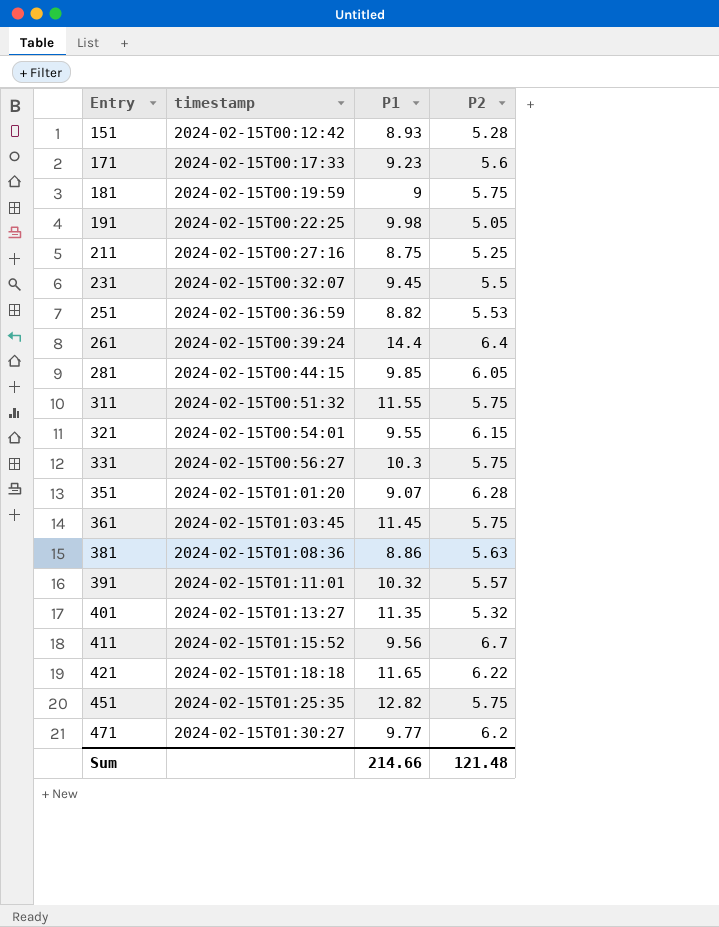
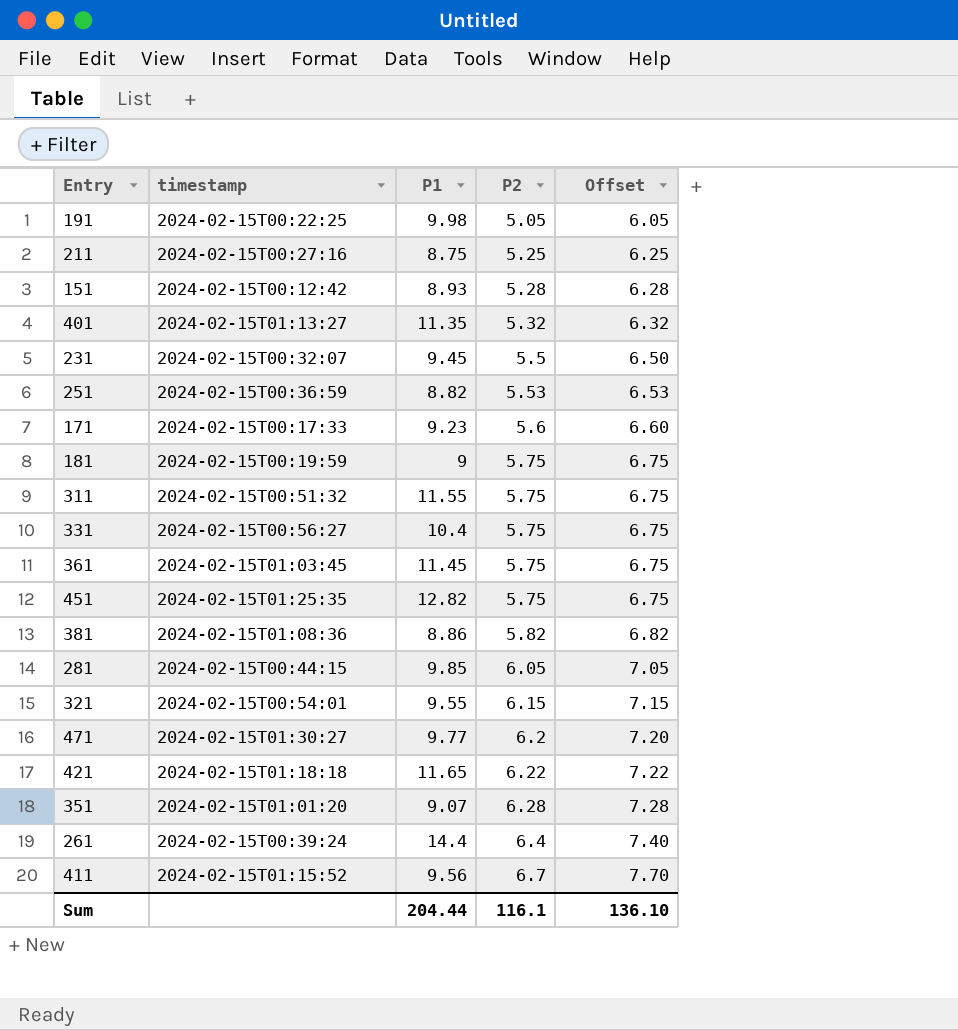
row order: Entry ascending -> P2 ascending
column Offset | formula: none -> [P2] + 1
row 391: 2024-02-15T01:11:01 | 10.32 | 5.57 -> none
331 | P1: 10.3 -> 10.4
381 | P2: 5.63 -> 5.82
Sum | P1: 214.66 -> 204.44
Sum | P2: 121.48 -> 116.1

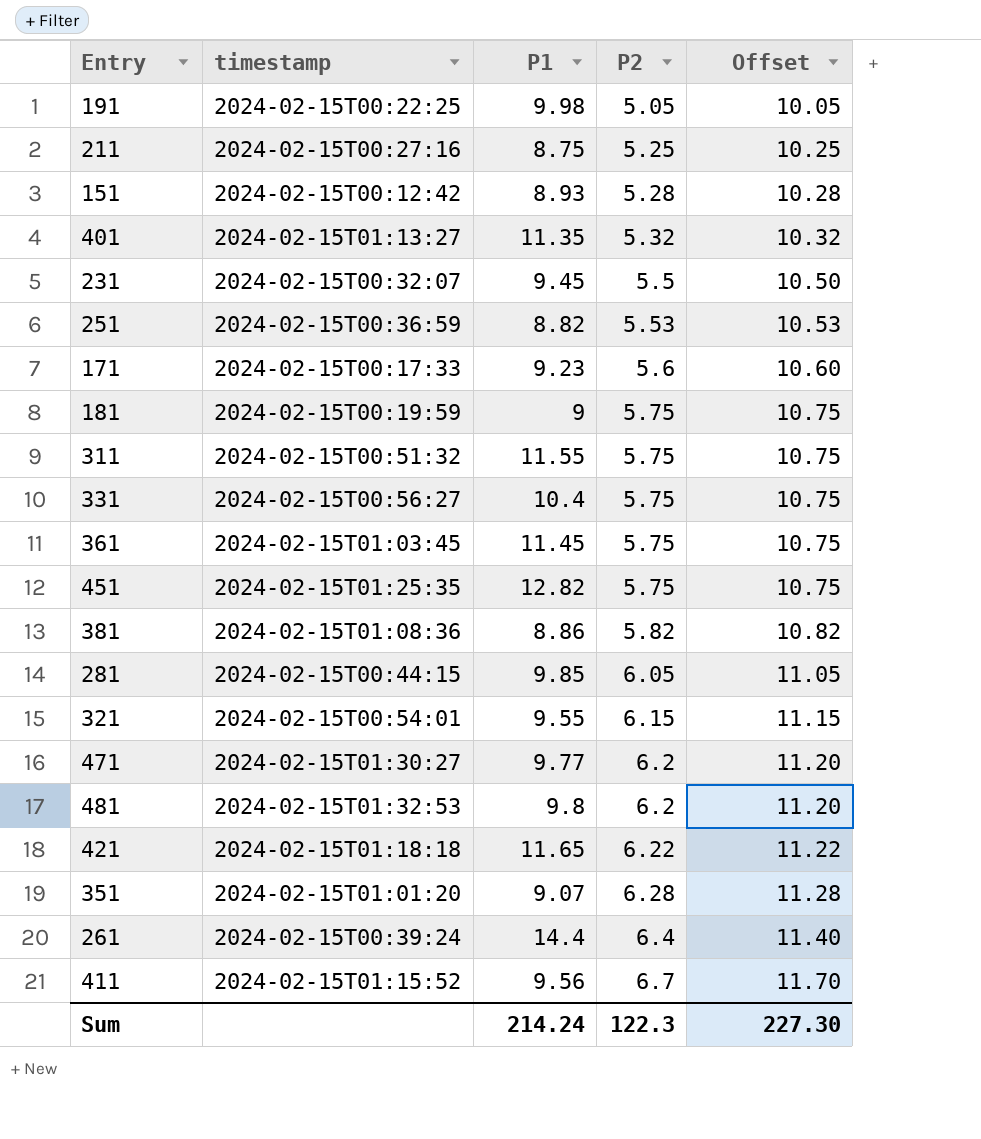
column Offset | formula: [P2] + 1 -> [P2] + 5
row 481: none -> 2024-02-15T01:32:53 | 9.8 | 6.2 | 11.20
Sum | P1: 204.44 -> 214.24
Sum | P2: 116.1 -> 122.3
Sum | Offset: 136.10 -> 227.30

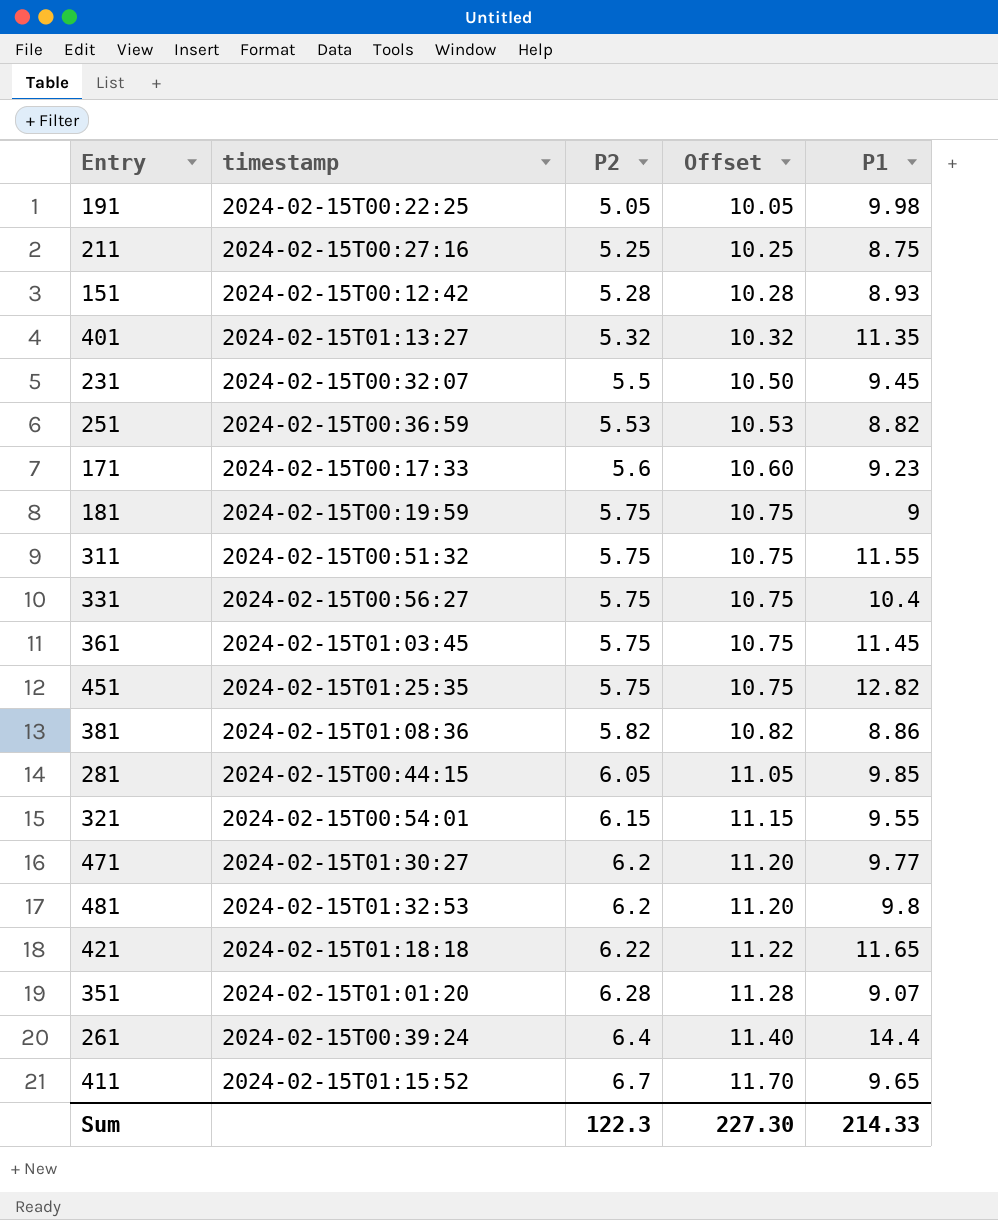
column P1 | position: 3 -> 5
411 | P1: 9.56 -> 9.65
Sum | P1: 214.24 -> 214.33

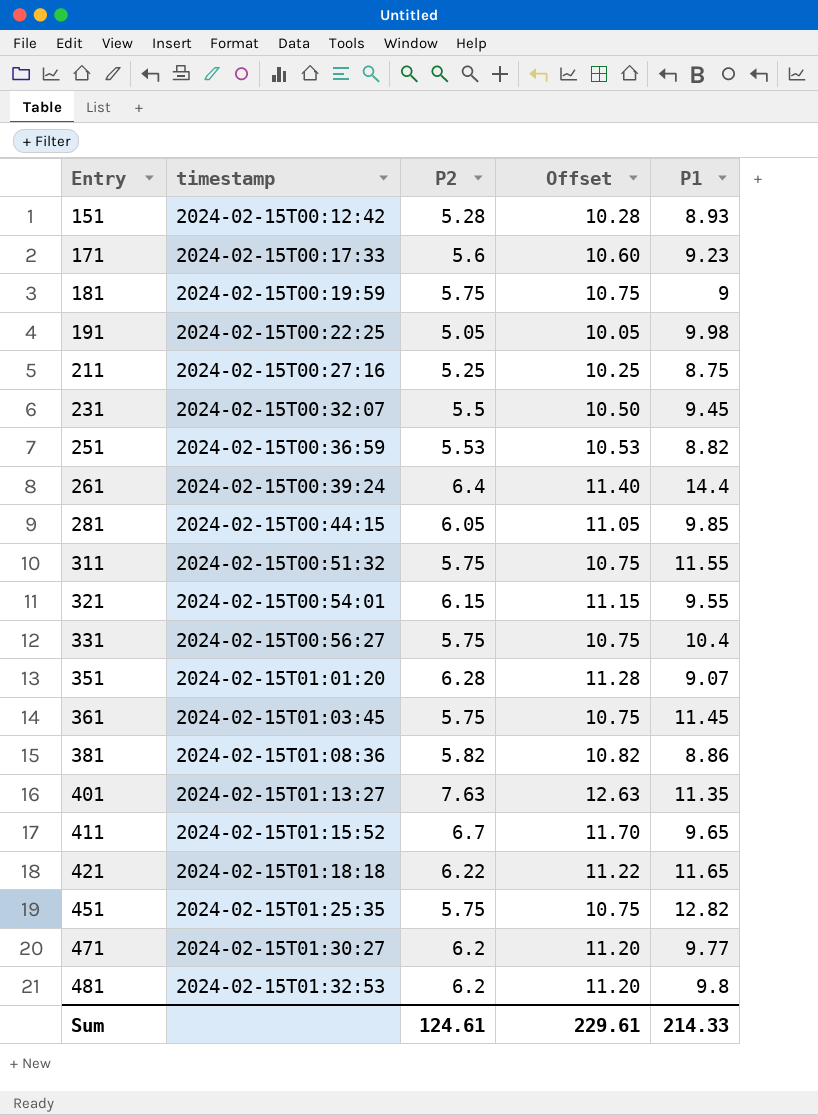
row order: P2 ascending -> Entry ascending
401 | P2: 5.32 -> 7.63
401 | Offset: 10.32 -> 12.63
Sum | P2: 122.3 -> 124.61
Sum | Offset: 227.30 -> 229.61

